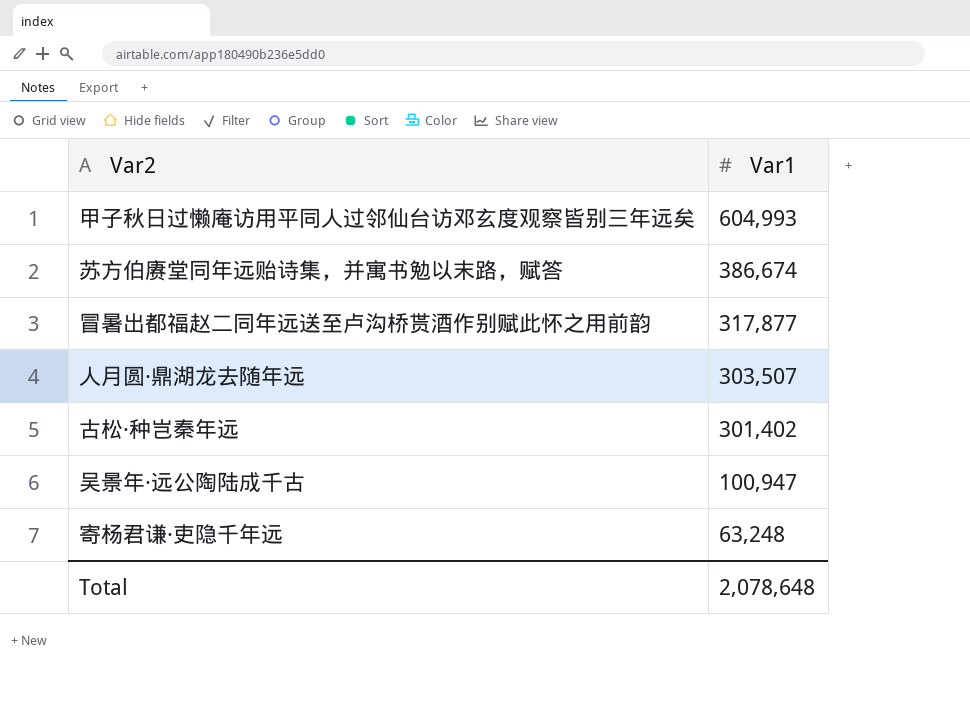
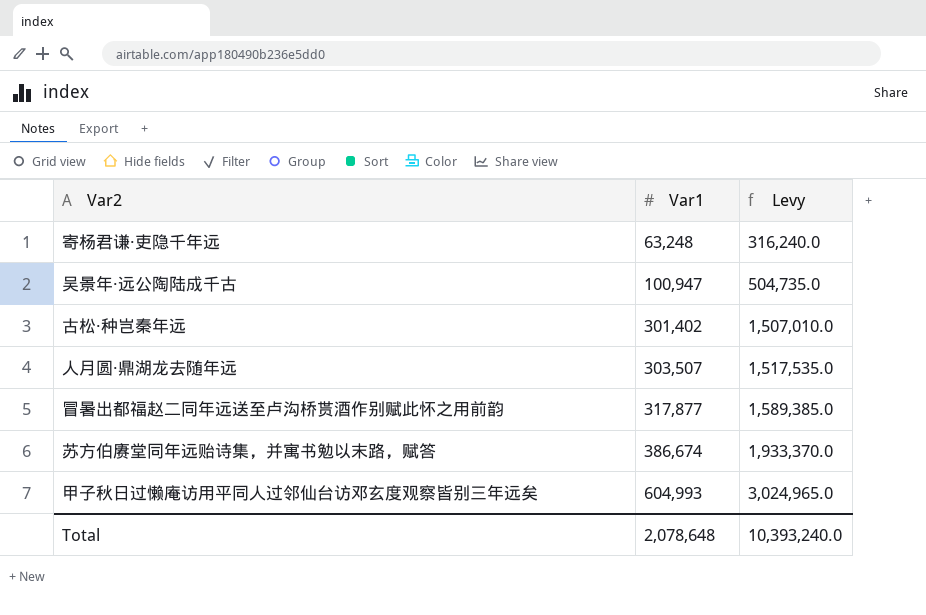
row order: Var1 descending -> Var1 ascending
column Levy | formula: none -> [Var1] * 5

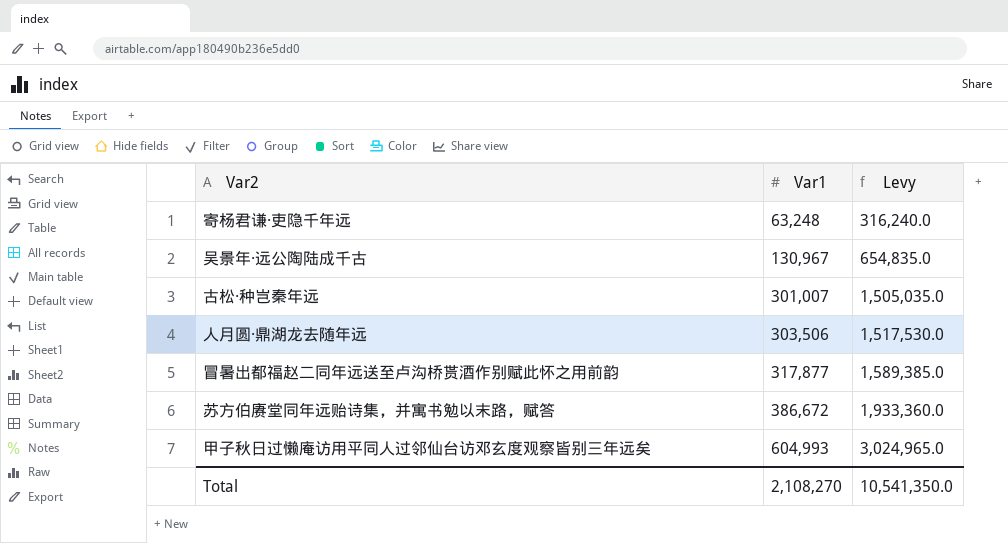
吴景年·远公陶陆成千古 | Var1: 100,947 -> 130,967
吴景年·远公陶陆成千古 | Levy: 504,735.0 -> 654,835.0
古松·种岂秦年远 | Var1: 301,402 -> 301,007
古松·种岂秦年远 | Levy: 1,507,010.0 -> 1,505,035.0
人月圆·鼎湖龙去随年远 | Var1: 303,507 -> 303,506
人月圆·鼎湖龙去随年远 | Levy: 1,517,535.0 -> 1,517,530.0
苏方伯赓堂同年远贻诗集，并寓书勉以末路，赋答 | Var1: 386,674 -> 386,672
苏方伯赓堂同年远贻诗集，并寓书勉以末路，赋答 | Levy: 1,933,370.0 -> 1,933,360.0
Total | Var1: 2,078,648 -> 2,108,270
Total | Levy: 10,393,240.0 -> 10,541,350.0

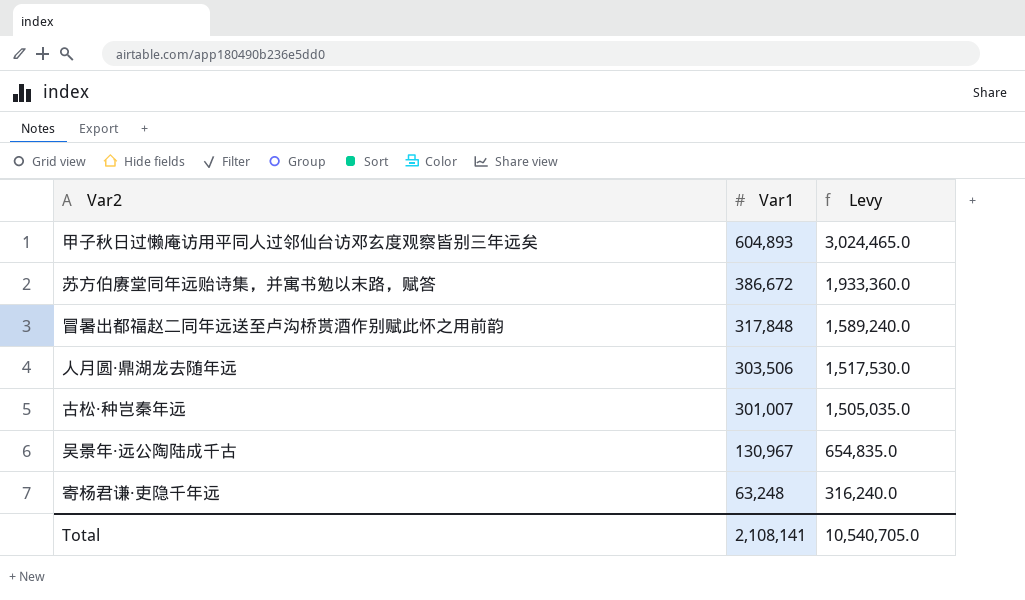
row order: Var1 ascending -> Var1 descending
甲子秋日过懒庵访用平同人过邻仙台访邓玄度观察皆别三年远矣 | Var1: 604,993 -> 604,893
甲子秋日过懒庵访用平同人过邻仙台访邓玄度观察皆别三年远矣 | Levy: 3,024,965.0 -> 3,024,465.0
冒暑出都福赵二同年远送至卢沟桥贳酒作别赋此怀之用前韵 | Var1: 317,877 -> 317,848
冒暑出都福赵二同年远送至卢沟桥贳酒作别赋此怀之用前韵 | Levy: 1,589,385.0 -> 1,589,240.0
Total | Var1: 2,108,270 -> 2,108,141
Total | Levy: 10,541,350.0 -> 10,540,705.0

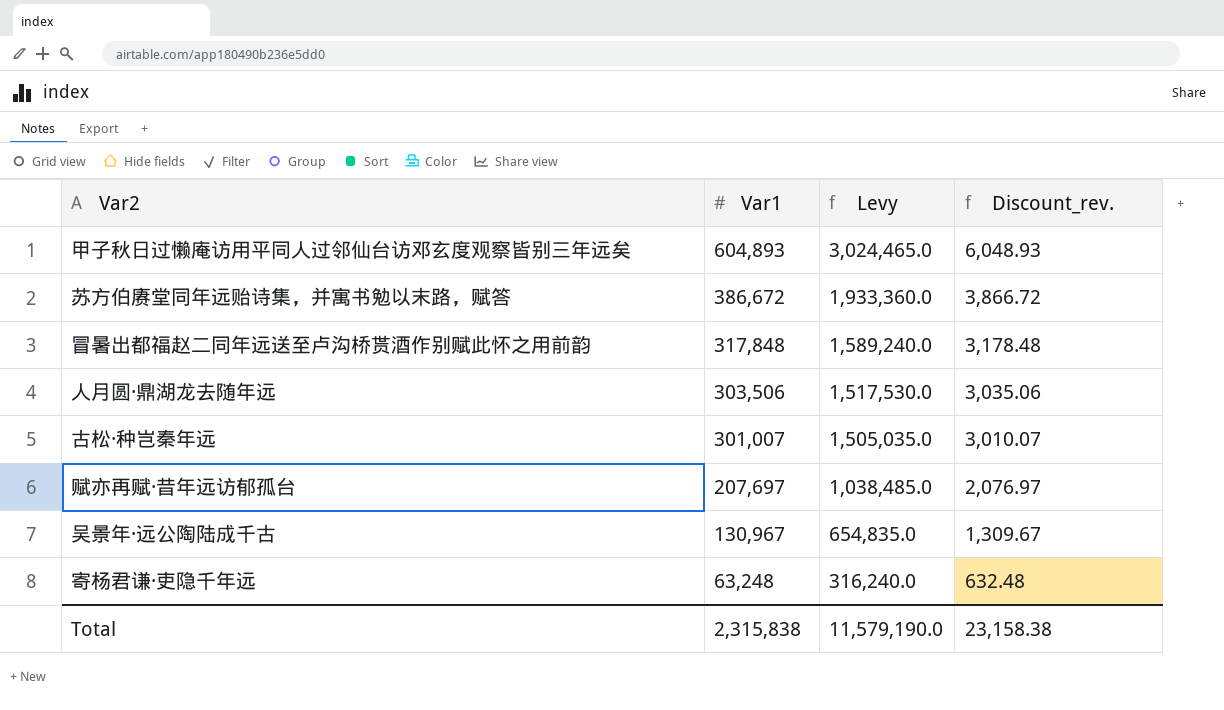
column Discount_rev. | formula: none -> [Var1] * 0.01
row 赋亦再赋·昔年远访郁孤台: none -> 207,697 | 1,038,485.0 | 2,076.97
Total | Var1: 2,108,141 -> 2,315,838
Total | Levy: 10,540,705.0 -> 11,579,190.0

